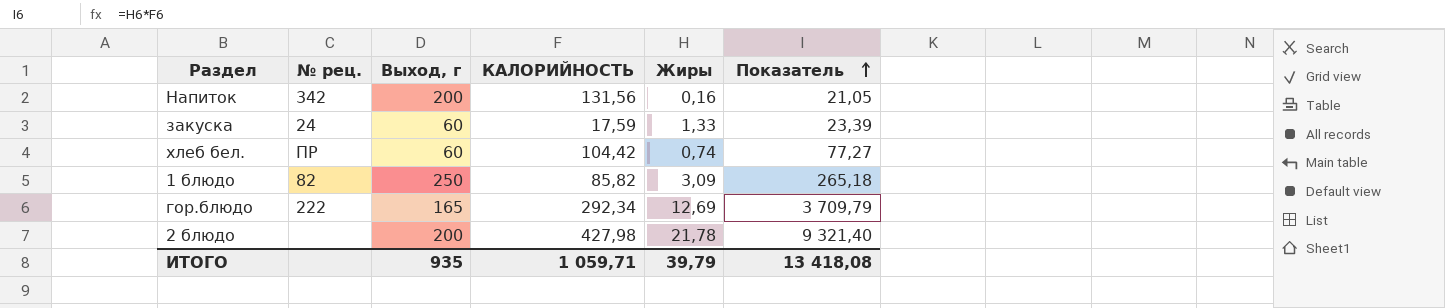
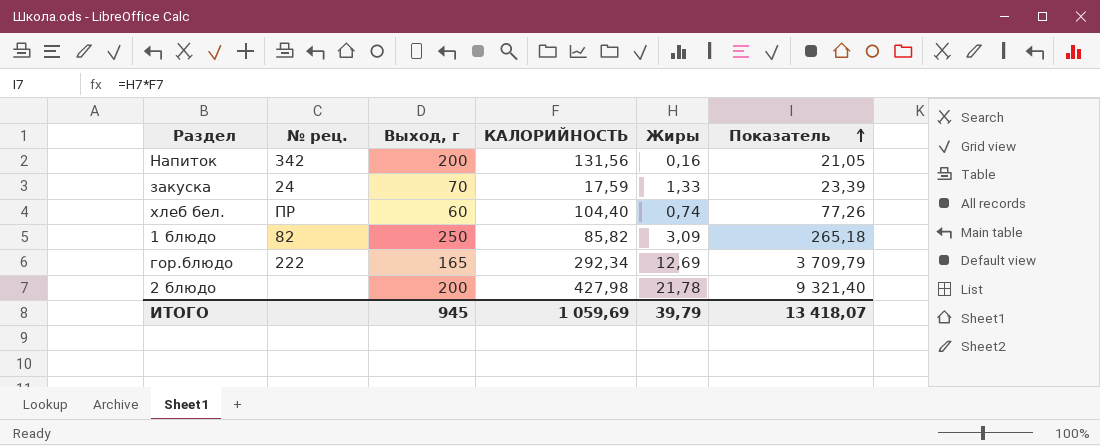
закуска | Выход, г: 60 -> 70
хлеб бел. | КАЛОРИЙНОСТЬ: 104,42 -> 104,40
хлеб бел. | Показатель: 77,27 -> 77,26
ИТОГО | Выход, г: 935 -> 945
ИТОГО | КАЛОРИЙНОСТЬ: 1 059,71 -> 1 059,69
ИТОГО | Показатель: 13 418,08 -> 13 418,07

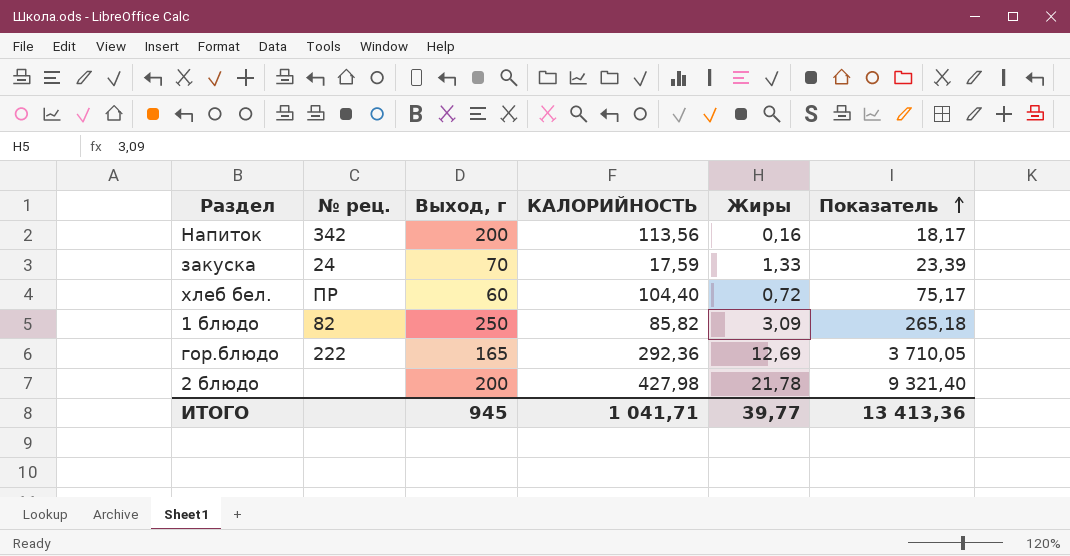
Напиток | КАЛОРИЙНОСТЬ: 131,56 -> 113,56
Напиток | Показатель: 21,05 -> 18,17
хлеб бел. | Жиры: 0,74 -> 0,72
хлеб бел. | Показатель: 77,26 -> 75,17
гор.блюдо | КАЛОРИЙНОСТЬ: 292,34 -> 292,36
гор.блюдо | Показатель: 3 709,79 -> 3 710,05
ИТОГО | КАЛОРИЙНОСТЬ: 1 059,69 -> 1 041,71
ИТОГО | Жиры: 39,79 -> 39,77
ИТОГО | Показатель: 13 418,07 -> 13 413,36

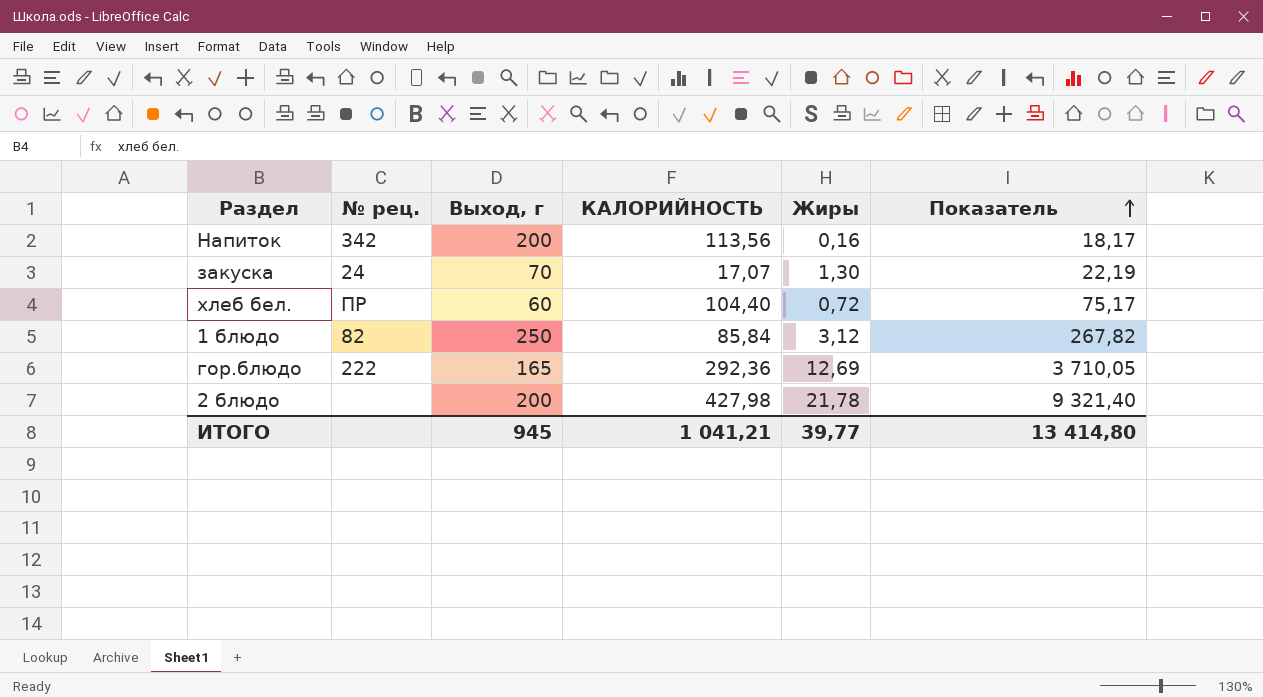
закуска | КАЛОРИЙНОСТЬ: 17,59 -> 17,07
закуска | Жиры: 1,33 -> 1,30
закуска | Показатель: 23,39 -> 22,19
1 блюдо | КАЛОРИЙНОСТЬ: 85,82 -> 85,84
1 блюдо | Жиры: 3,09 -> 3,12
1 блюдо | Показатель: 265,18 -> 267,82
ИТОГО | КАЛОРИЙНОСТЬ: 1 041,71 -> 1 041,21
ИТОГО | Показатель: 13 413,36 -> 13 414,80

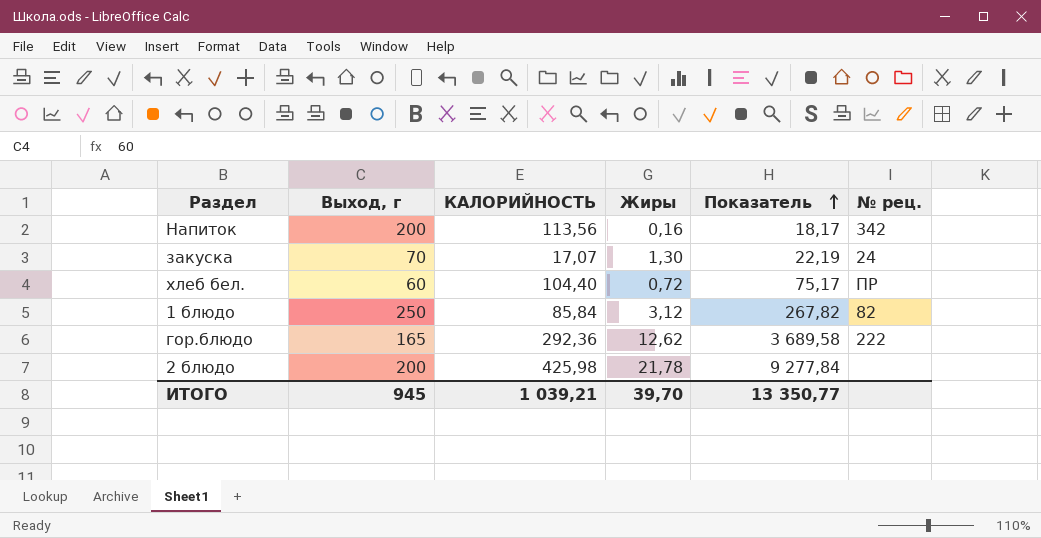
column № рец. | position: 2 -> 6
гор.блюдо | Жиры: 12,69 -> 12,62
гор.блюдо | Показатель: 3 710,05 -> 3 689,58
2 блюдо | КАЛОРИЙНОСТЬ: 427,98 -> 425,98
2 блюдо | Показатель: 9 321,40 -> 9 277,84
ИТОГО | КАЛОРИЙНОСТЬ: 1 041,21 -> 1 039,21
ИТОГО | Жиры: 39,77 -> 39,70
ИТОГО | Показатель: 13 414,80 -> 13 350,77

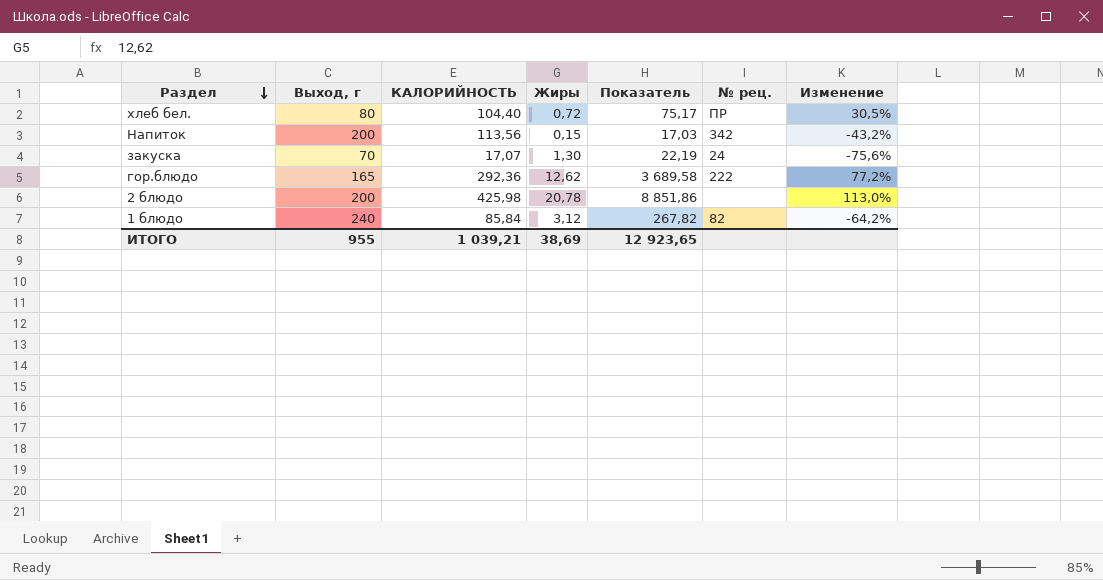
row order: Показатель ascending -> Раздел descending
column Изменение | formula: none -> ([КАЛОРИЙНОСТЬ] - [Выход, г]) / [Выход, г]
хлеб бел. | Выход, г: 60 -> 80
Напиток | Жиры: 0,16 -> 0,15
Напиток | Показатель: 18,17 -> 17,03
2 блюдо | Жиры: 21,78 -> 20,78
2 блюдо | Показатель: 9 277,84 -> 8 851,86
1 блюдо | Выход, г: 250 -> 240
ИТОГО | Выход, г: 945 -> 955
ИТОГО | Жиры: 39,70 -> 38,69
ИТОГО | Показатель: 13 350,77 -> 12 923,65

